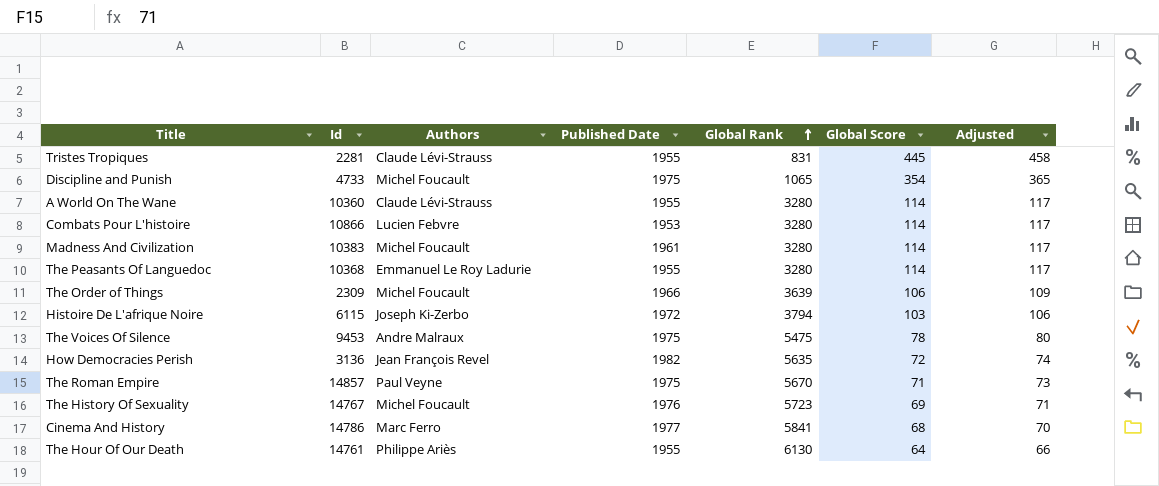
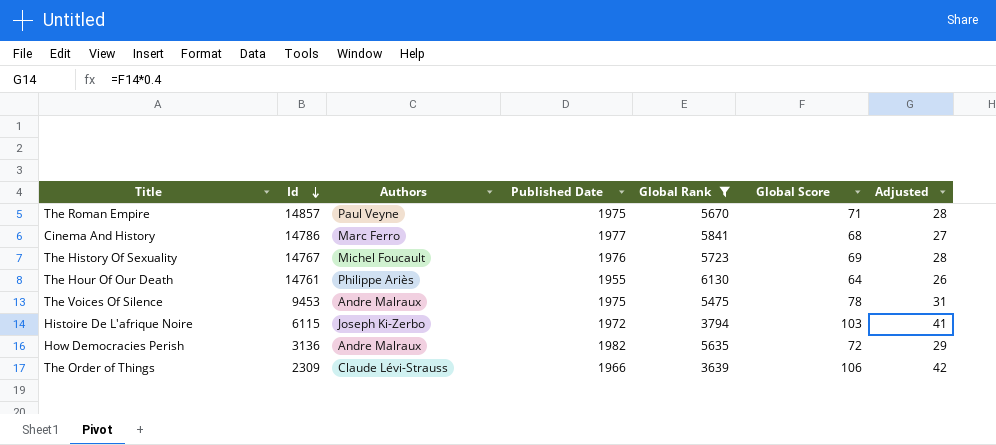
filter: none -> Global Rank >= 3639
row order: Global Rank ascending -> Id descending
column Adjusted | formula: [Global Score] * 1.03 -> [Global Score] * 0.4
How Democracies Perish | Authors: Jean François Revel -> Andre Malraux
The Order of Things | Authors: Michel Foucault -> Claude Lévi-Strauss

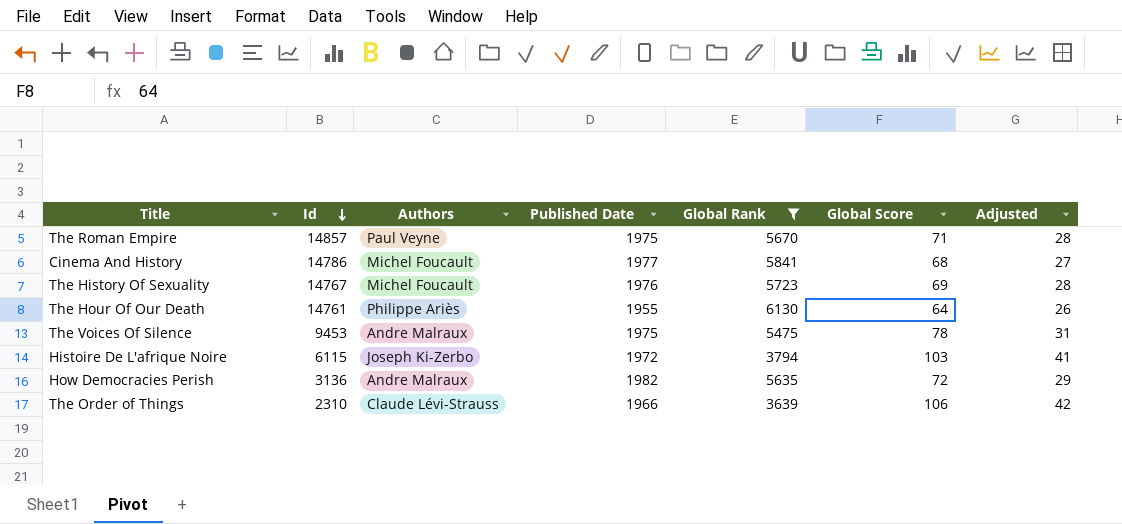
Cinema And History | Authors: Marc Ferro -> Michel Foucault
The Order of Things | Id: 2309 -> 2310

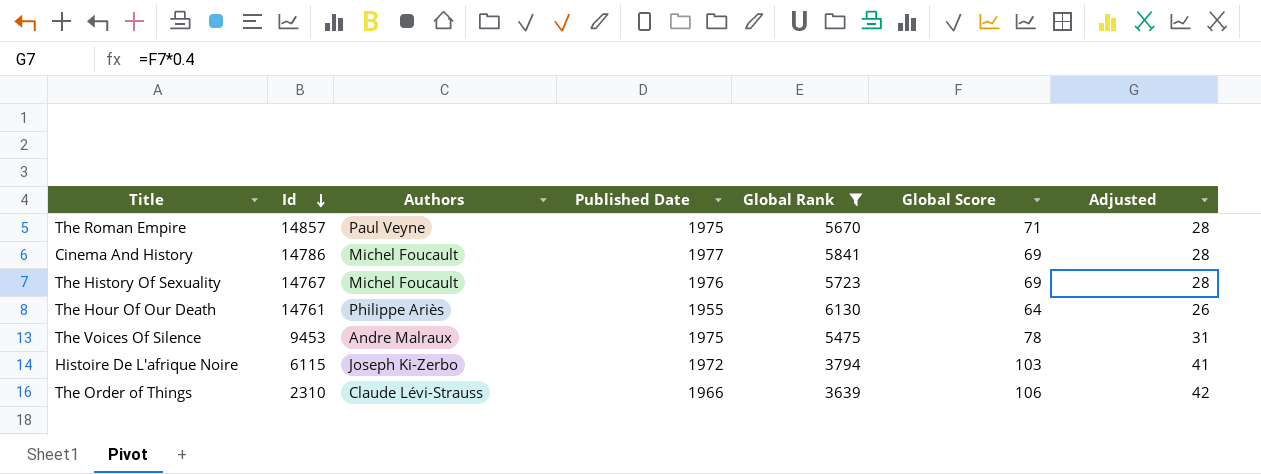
row How Democracies Perish: 3136 | Andre Malraux | 1982 | 5635 | 72 | 29 -> none
Cinema And History | Global Score: 68 -> 69
Cinema And History | Adjusted: 27 -> 28

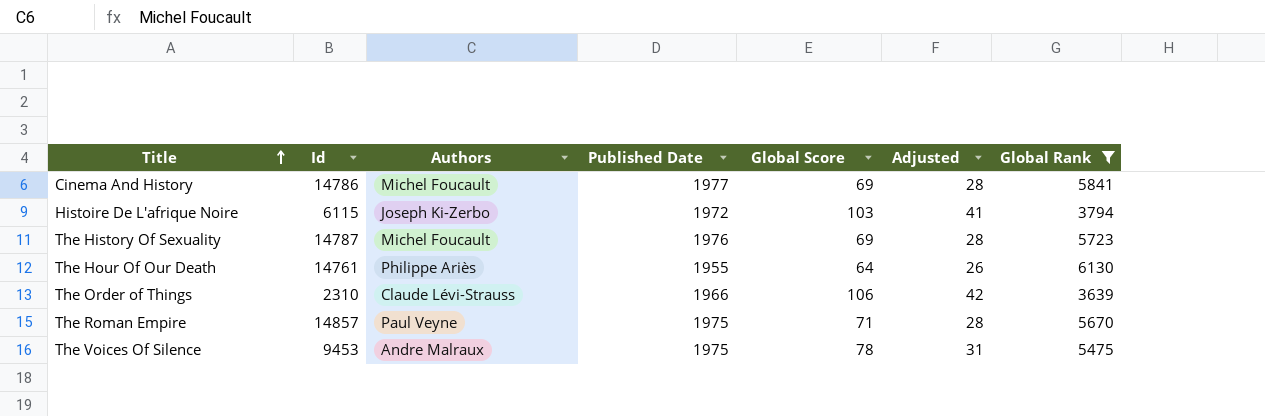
row order: Id descending -> Title ascending
column Global Rank | position: 5 -> 7
The History Of Sexuality | Id: 14767 -> 14787

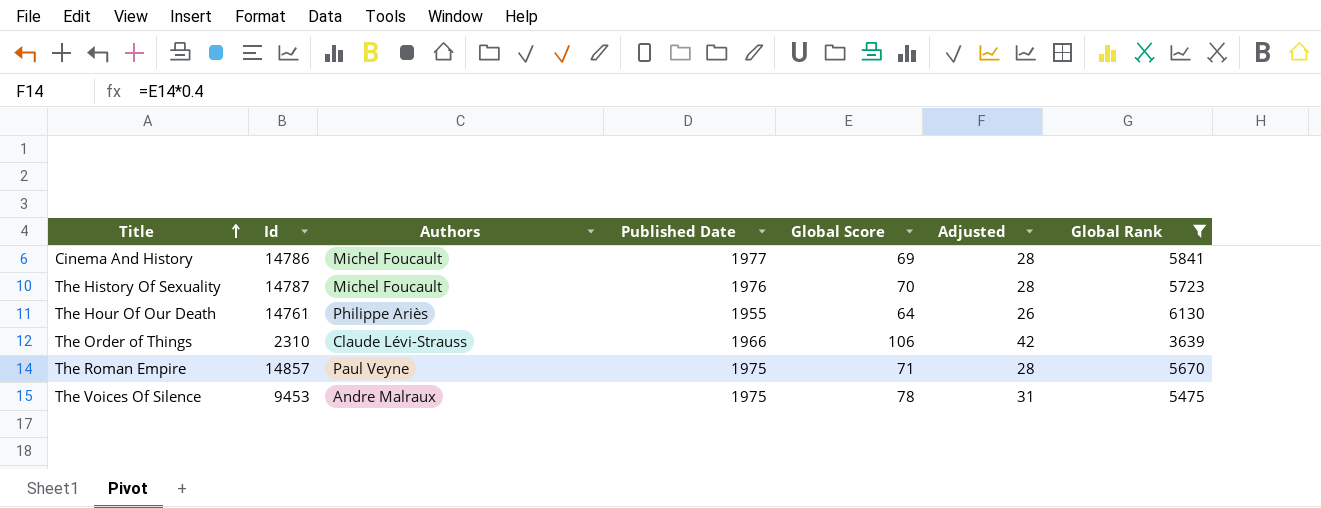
row Histoire De L'afrique Noire: 6115 | Joseph Ki-Zerbo | 1972 | 103 | 41 | 3794 -> none
The History Of Sexuality | Global Score: 69 -> 70

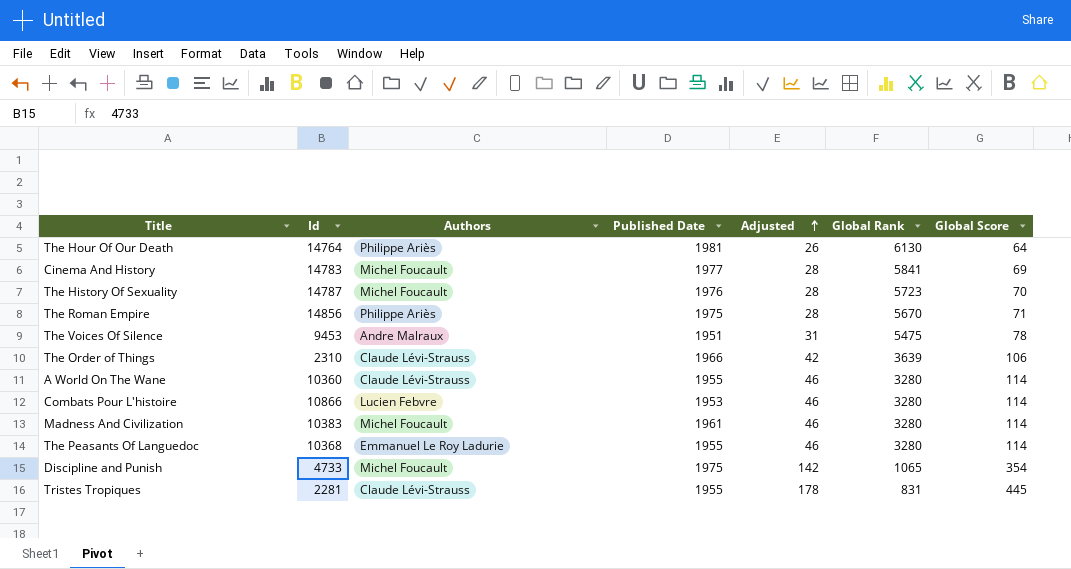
filter: Global Rank >= 3639 -> none
row order: Title ascending -> Adjusted ascending
column Global Score | position: 5 -> 7
The Hour Of Our Death | Id: 14761 -> 14764
The Hour Of Our Death | Published Date: 1955 -> 1981
Cinema And History | Id: 14786 -> 14783
The Roman Empire | Id: 14857 -> 14856
The Roman Empire | Authors: Paul Veyne -> Philippe Ariès
The Voices Of Silence | Published Date: 1975 -> 1951

